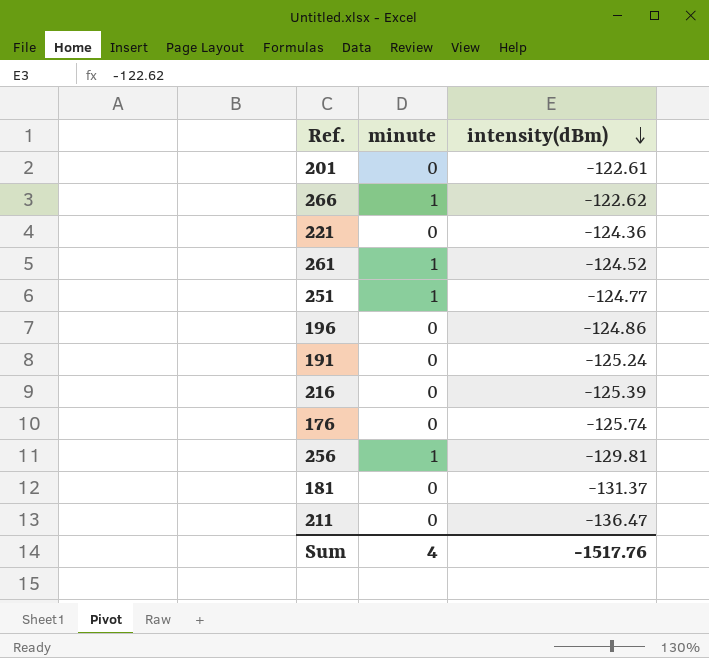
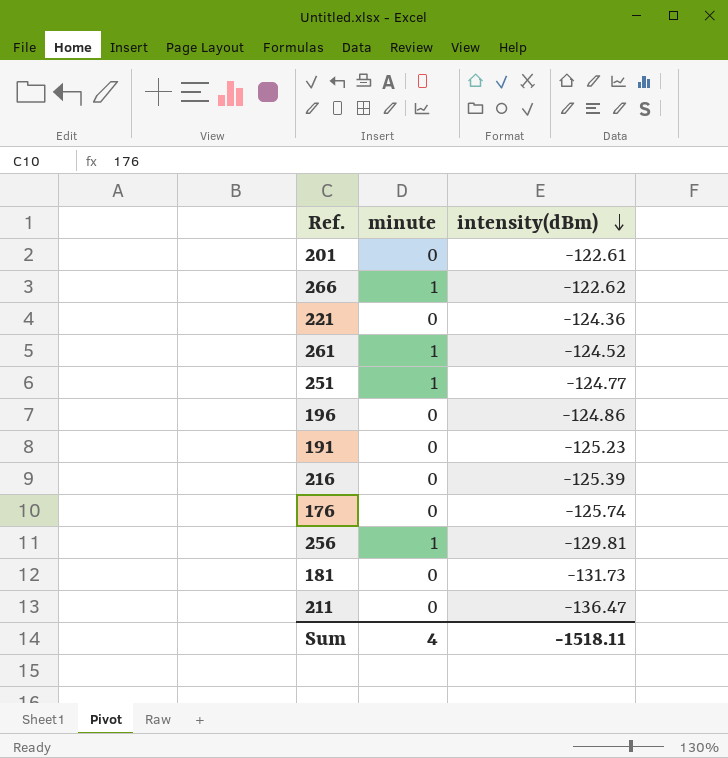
191 | intensity(dBm): -125.24 -> -125.23
181 | intensity(dBm): -131.37 -> -131.73
Sum | intensity(dBm): -1517.76 -> -1518.11

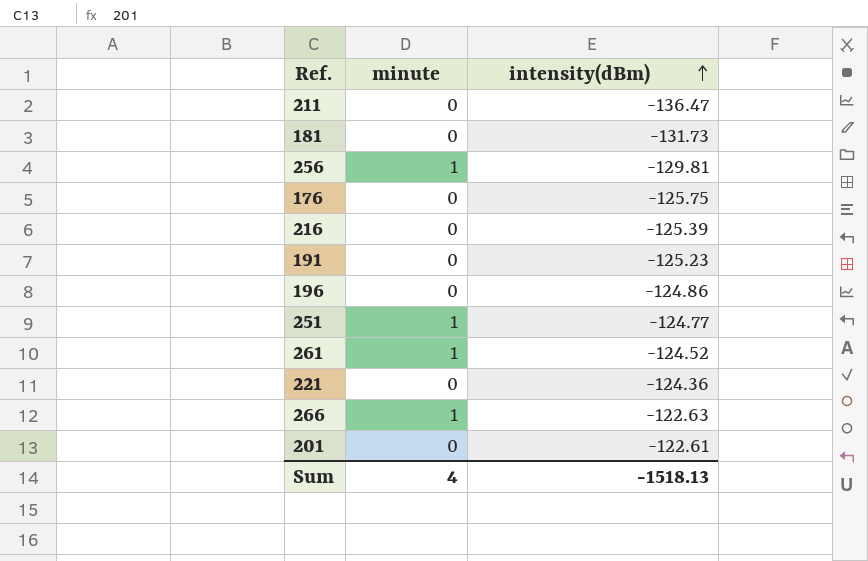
row order: intensity(dBm) descending -> intensity(dBm) ascending
176 | intensity(dBm): -125.74 -> -125.75
266 | intensity(dBm): -122.62 -> -122.63
Sum | intensity(dBm): -1518.11 -> -1518.13

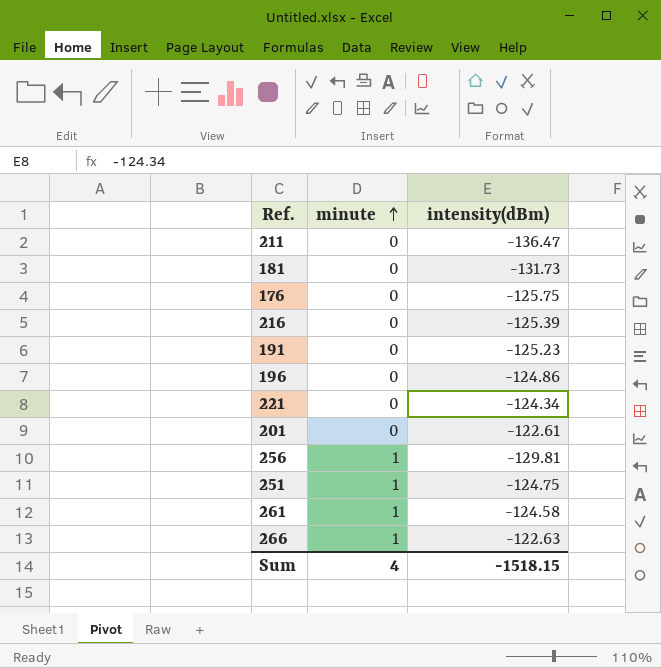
row order: intensity(dBm) ascending -> minute ascending
221 | intensity(dBm): -124.36 -> -124.34
251 | intensity(dBm): -124.77 -> -124.75
261 | intensity(dBm): -124.52 -> -124.58
Sum | intensity(dBm): -1518.13 -> -1518.15

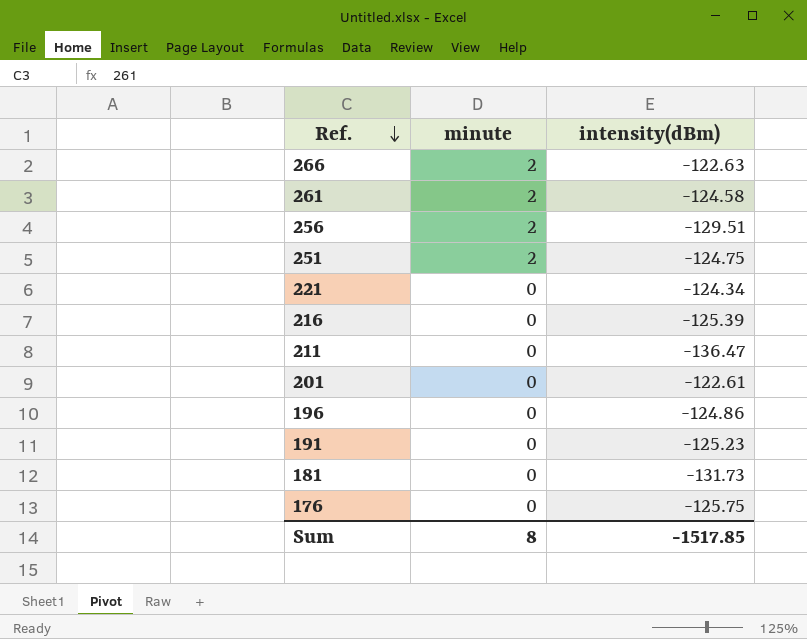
row order: minute ascending -> Ref. descending
266 | minute: 1 -> 2
261 | minute: 1 -> 2
256 | minute: 1 -> 2
256 | intensity(dBm): -129.81 -> -129.51
251 | minute: 1 -> 2
Sum | minute: 4 -> 8
Sum | intensity(dBm): -1518.15 -> -1517.85

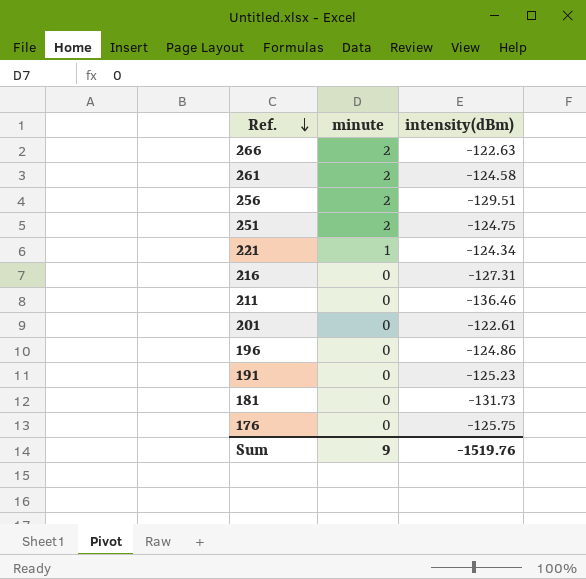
221 | minute: 0 -> 1
216 | intensity(dBm): -125.39 -> -127.31
211 | intensity(dBm): -136.47 -> -136.46
Sum | minute: 8 -> 9
Sum | intensity(dBm): -1517.85 -> -1519.76

